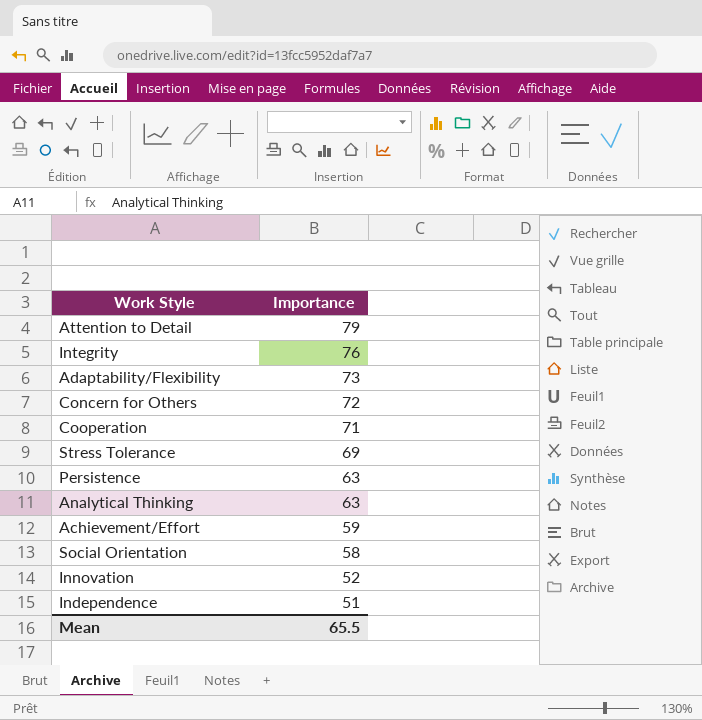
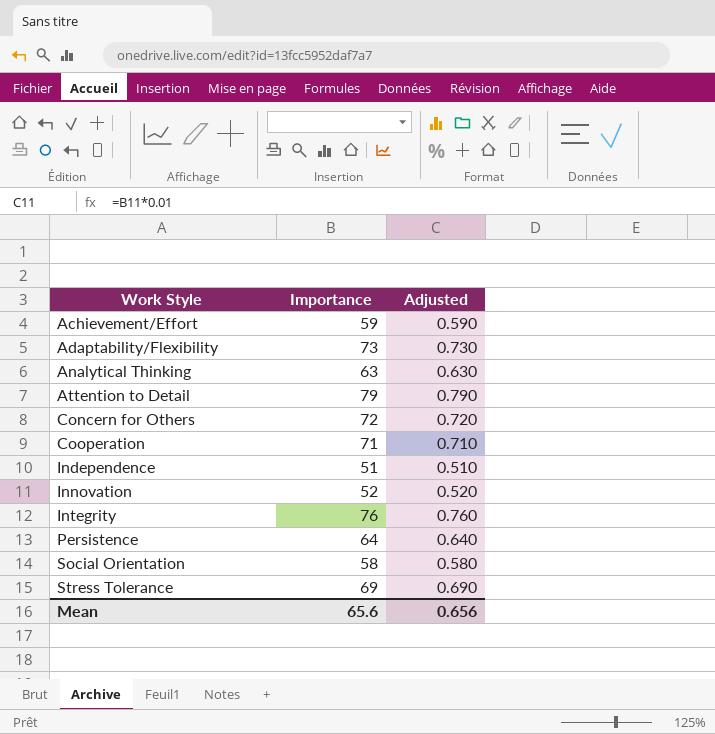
row order: Importance descending -> Work Style ascending
column Adjusted | formula: none -> [Importance] * 0.01
Persistence | Importance: 63 -> 64
Mean | Importance: 65.5 -> 65.6

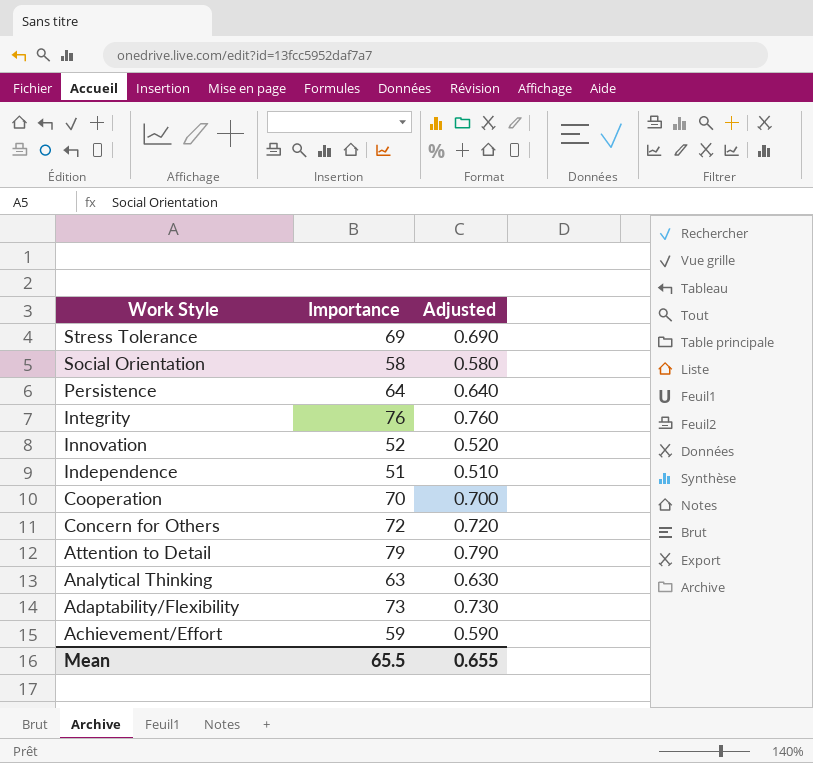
row order: Work Style ascending -> Work Style descending
Cooperation | Importance: 71 -> 70
Cooperation | Adjusted: 0.710 -> 0.700
Mean | Importance: 65.6 -> 65.5
Mean | Adjusted: 0.656 -> 0.655

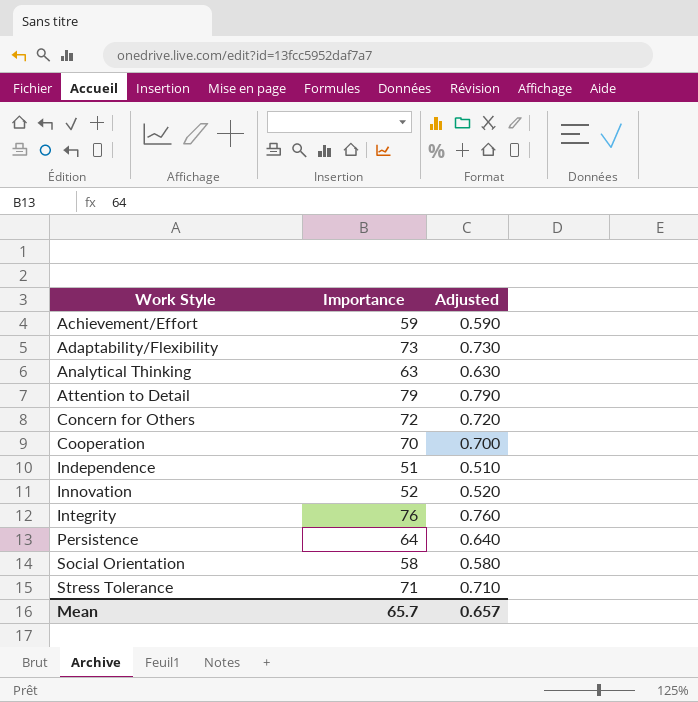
row order: Work Style descending -> Work Style ascending
Stress Tolerance | Importance: 69 -> 71
Stress Tolerance | Adjusted: 0.690 -> 0.710
Mean | Importance: 65.5 -> 65.7
Mean | Adjusted: 0.655 -> 0.657

